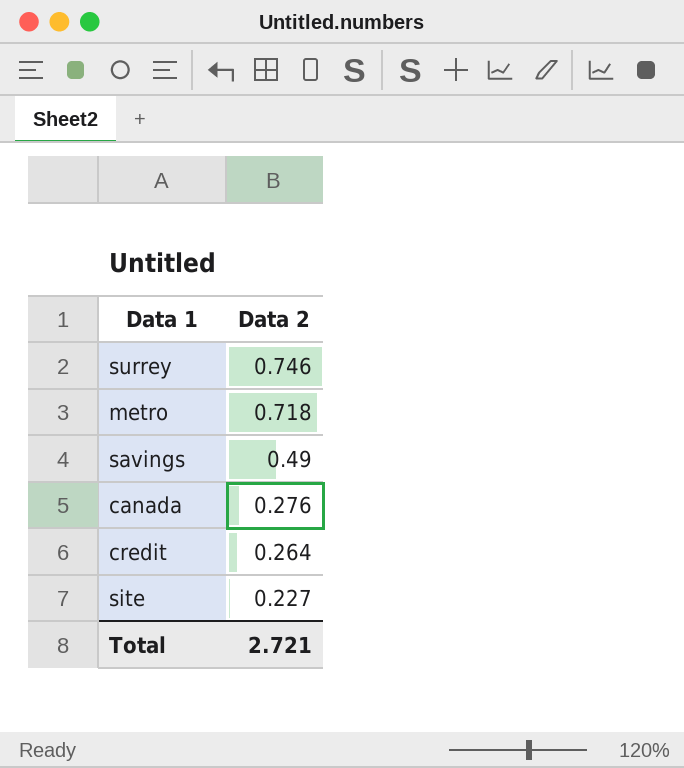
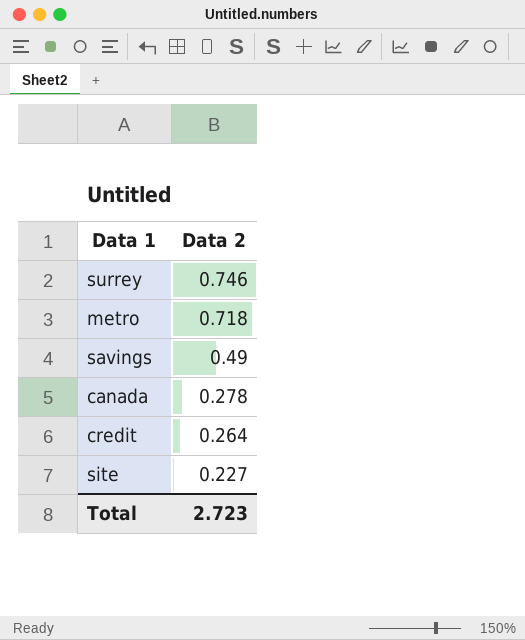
canada | Data 2: 0.276 -> 0.278
Total | Data 2: 2.721 -> 2.723

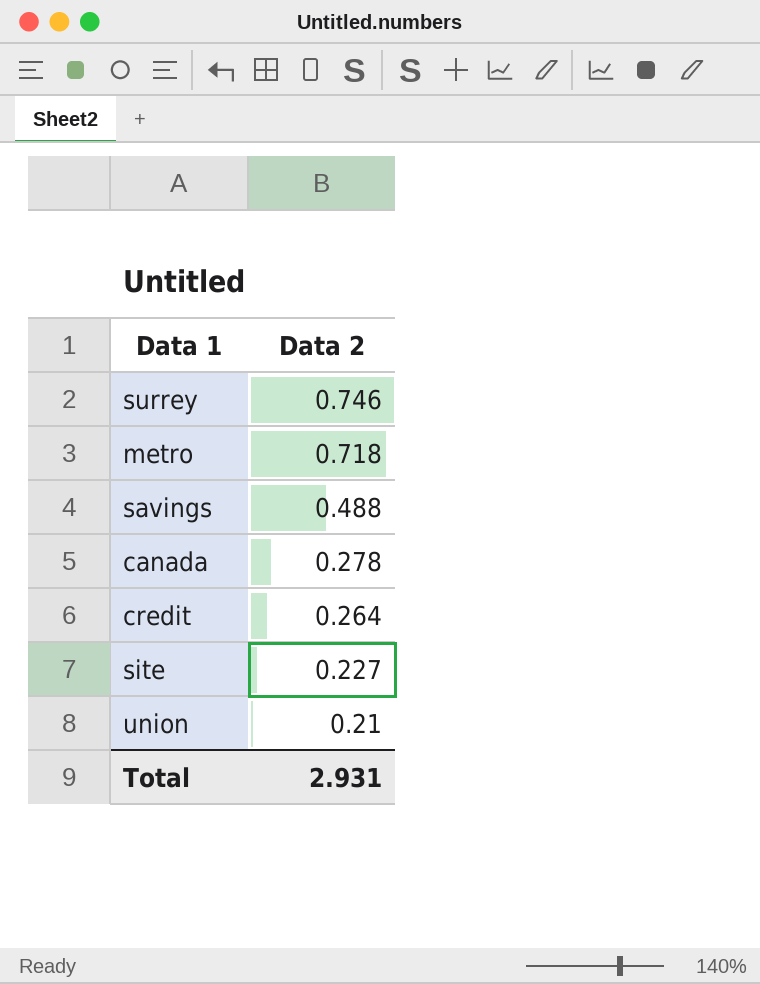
savings | Data 2: 0.49 -> 0.488
row union: none -> 0.21
Total | Data 2: 2.723 -> 2.931

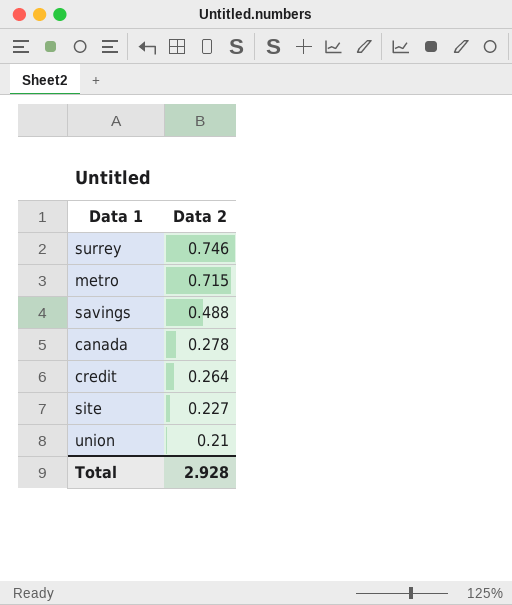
metro | Data 2: 0.718 -> 0.715
Total | Data 2: 2.931 -> 2.928

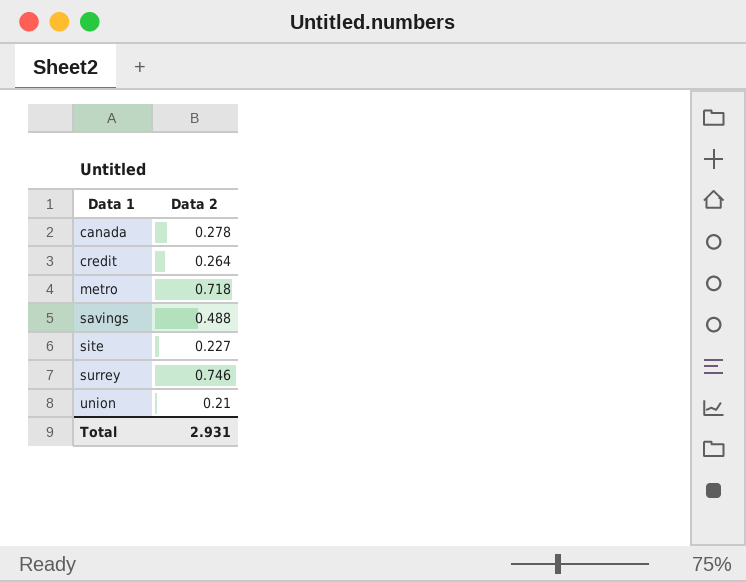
row order: Data 2 descending -> Data 1 ascending
metro | Data 2: 0.715 -> 0.718
Total | Data 2: 2.928 -> 2.931

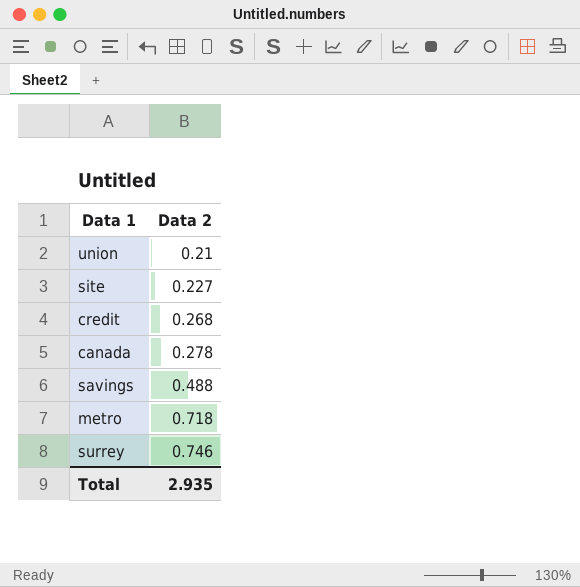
row order: Data 1 ascending -> Data 2 ascending
credit | Data 2: 0.264 -> 0.268
Total | Data 2: 2.931 -> 2.935

